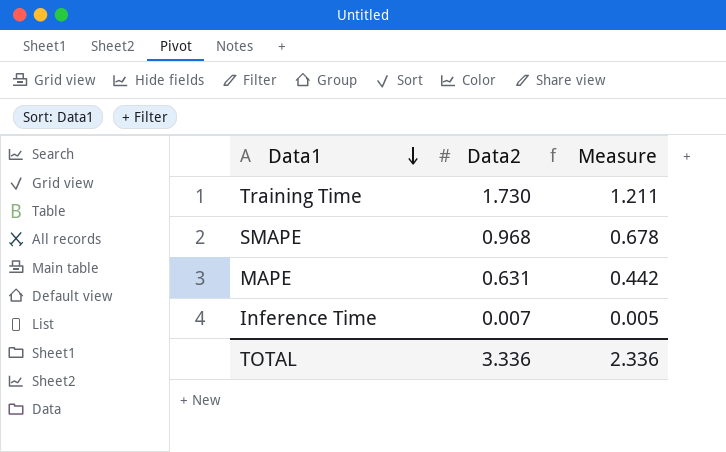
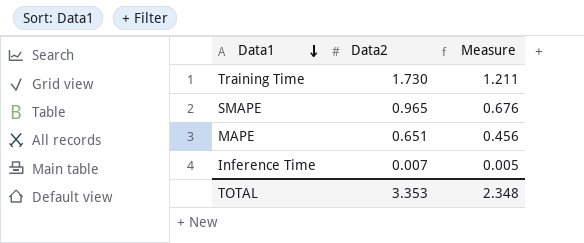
SMAPE | Data2: 0.968 -> 0.965
SMAPE | Measure: 0.678 -> 0.676
MAPE | Data2: 0.631 -> 0.651
MAPE | Measure: 0.442 -> 0.456
TOTAL | Data2: 3.336 -> 3.353
TOTAL | Measure: 2.336 -> 2.348

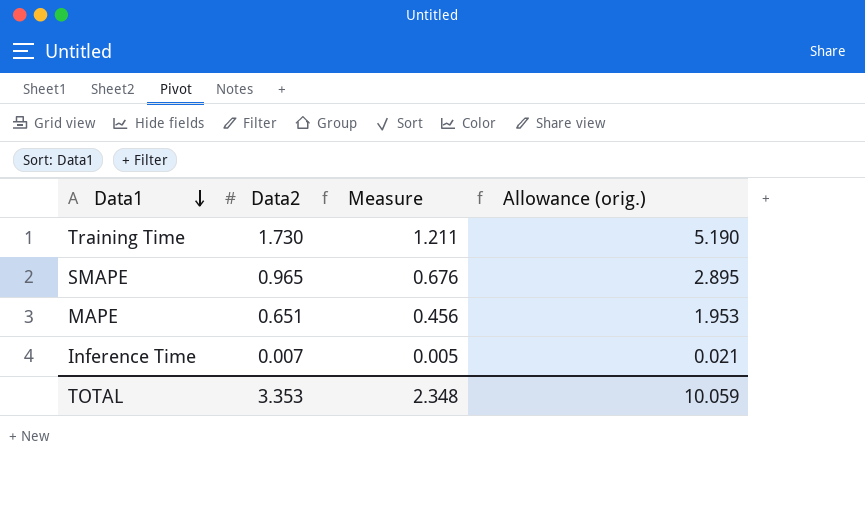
column Allowance (orig.) | formula: none -> [Data2] * 3

